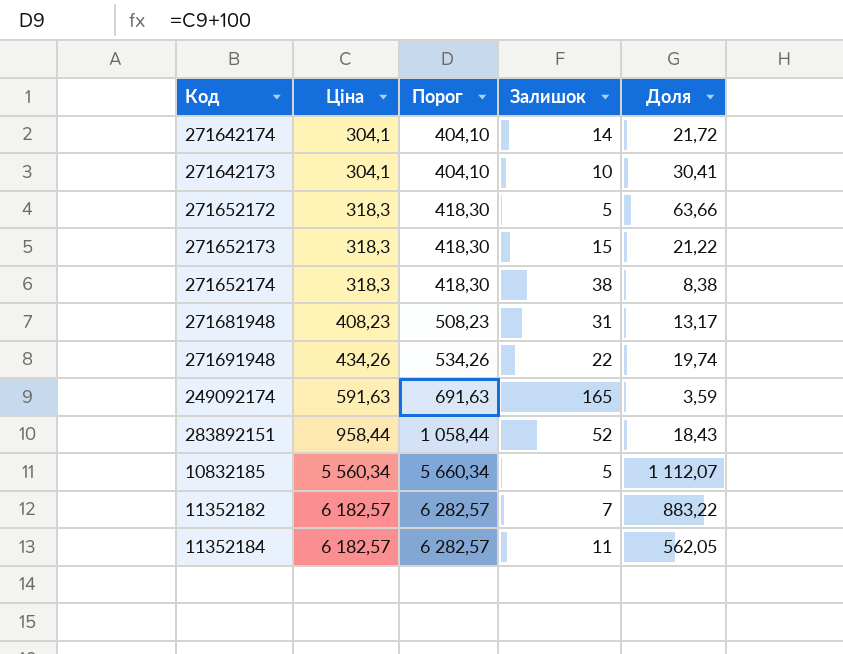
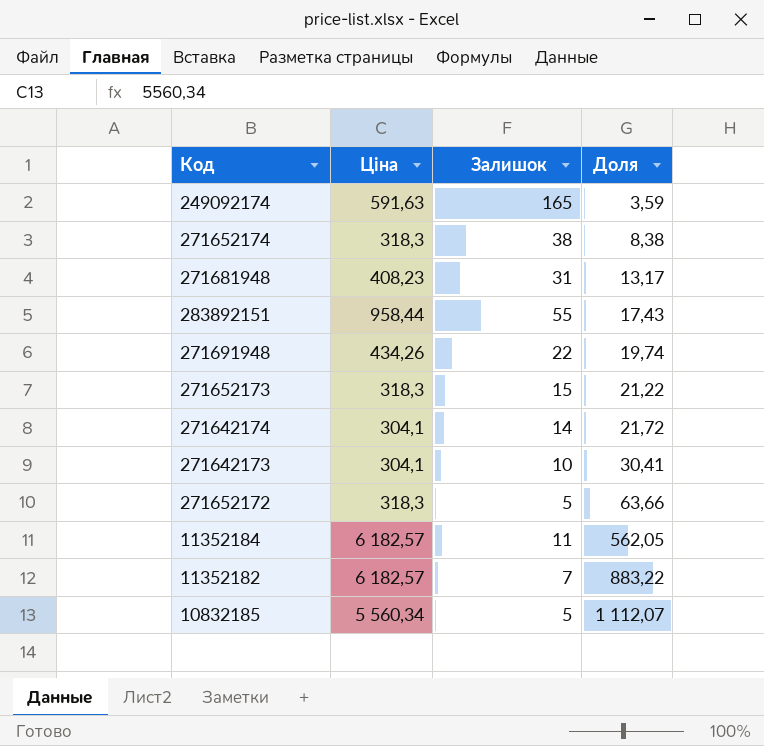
row order: Ціна ascending -> Доля ascending
column Порог | formula: [Ціна] + 100 -> none
283892151 | Залишок: 52 -> 55
283892151 | Доля: 18,43 -> 17,43

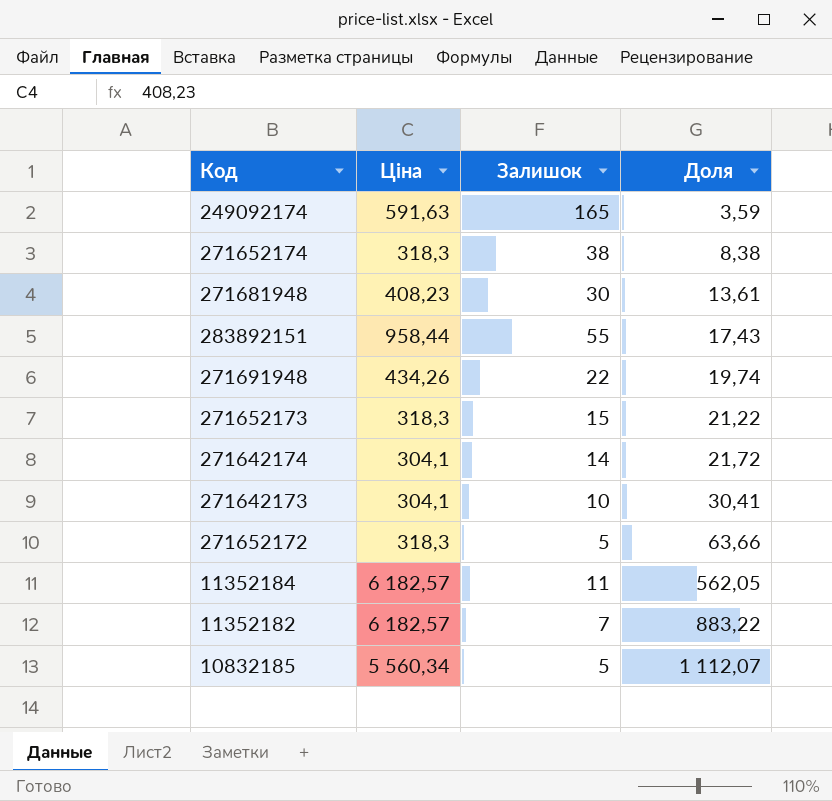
271681948 | Залишок: 31 -> 30
271681948 | Доля: 13,17 -> 13,61

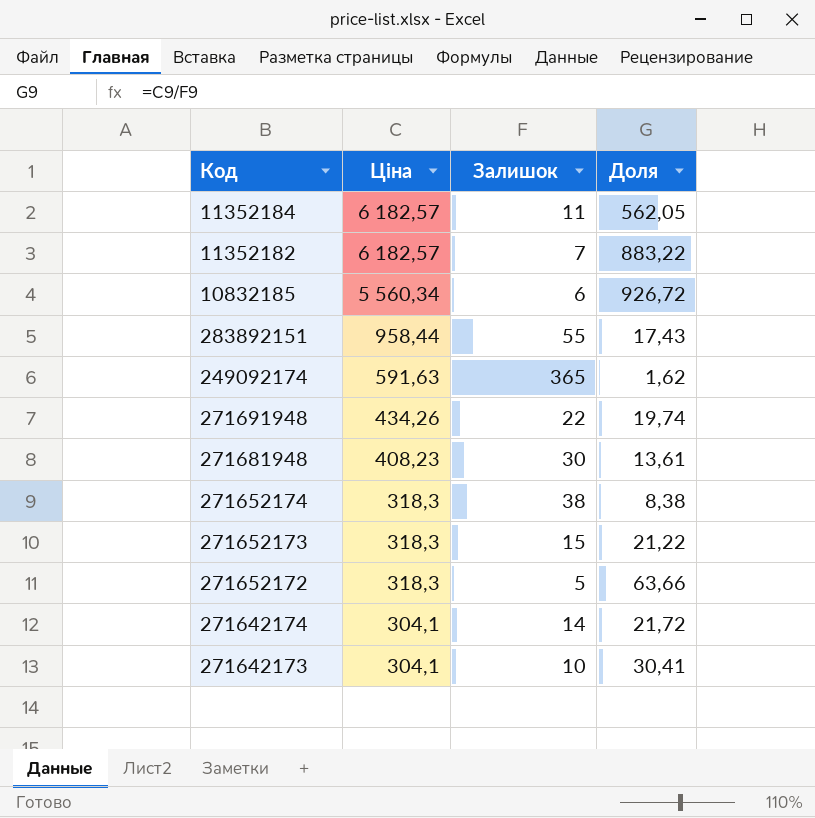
row order: Доля ascending -> Ціна descending
10832185 | Залишок: 5 -> 6
10832185 | Доля: 1 112,07 -> 926,72
249092174 | Залишок: 165 -> 365
249092174 | Доля: 3,59 -> 1,62

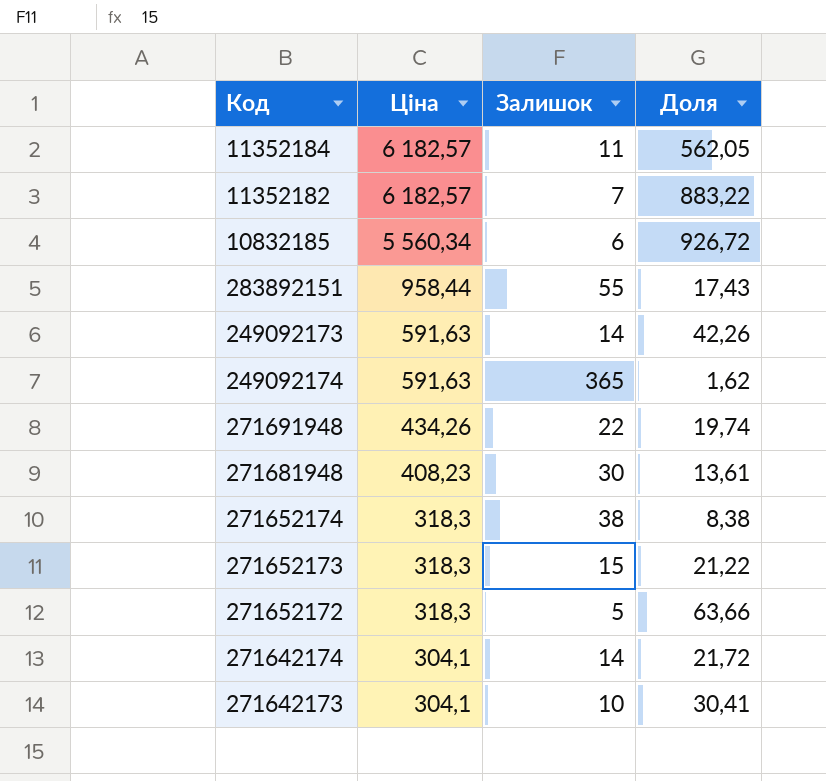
row 249092173: none -> 591,63 | 14 | 42,26

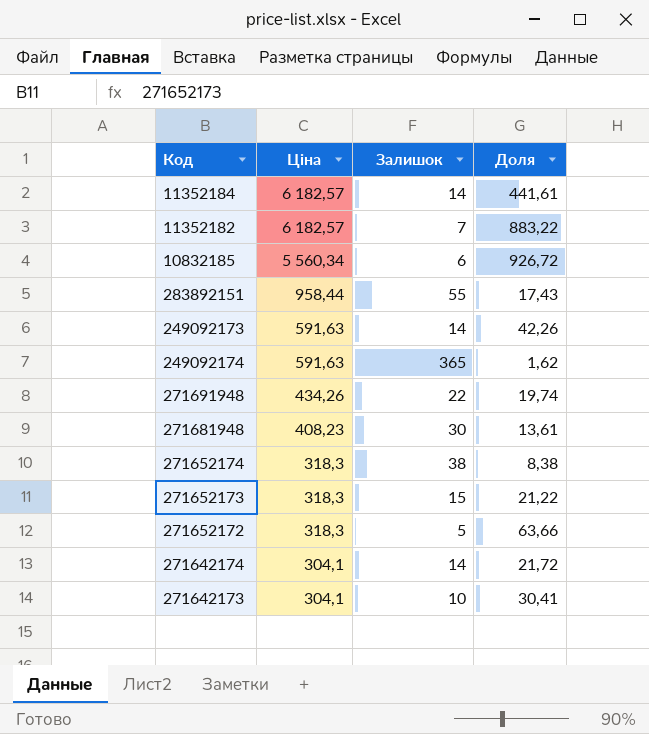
11352184 | Залишок: 11 -> 14
11352184 | Доля: 562,05 -> 441,61

